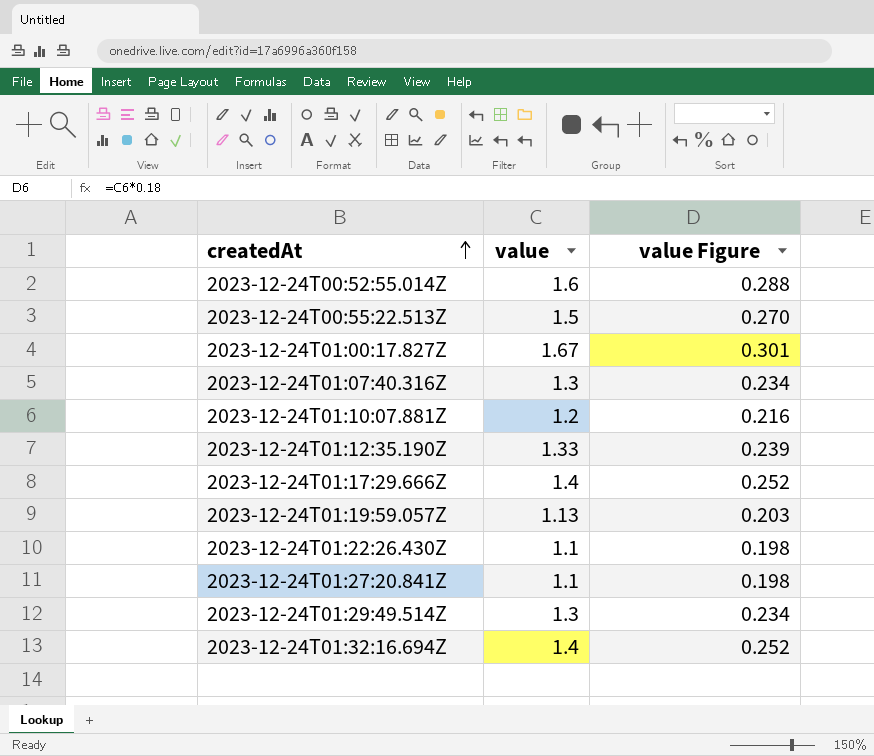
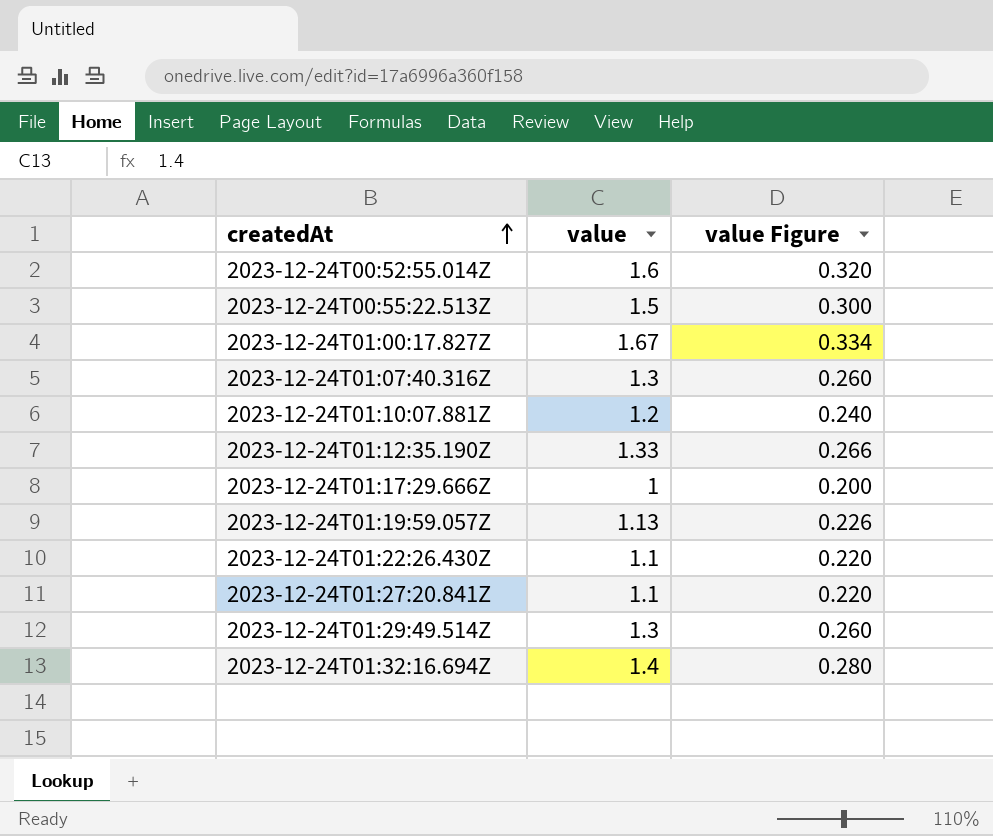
column value Figure | formula: [value] * 0.18 -> [value] * 0.2
2023-12-24T01:17:29.666Z | value: 1.4 -> 1

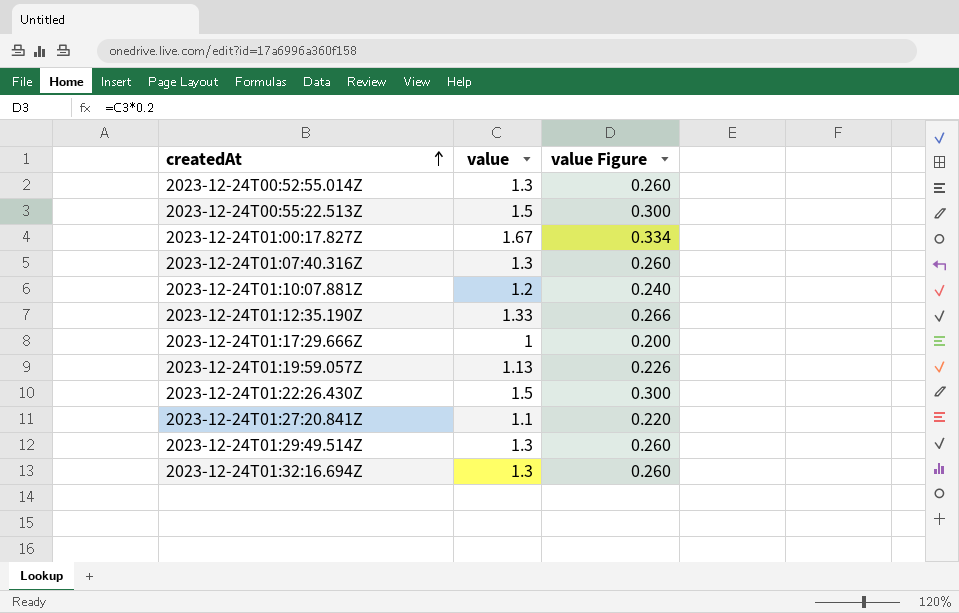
2023-12-24T00:52:55.014Z | value: 1.6 -> 1.3
2023-12-24T00:52:55.014Z | value Figure: 0.320 -> 0.260
2023-12-24T01:22:26.430Z | value: 1.1 -> 1.5
2023-12-24T01:22:26.430Z | value Figure: 0.220 -> 0.300
2023-12-24T01:32:16.694Z | value: 1.4 -> 1.3
2023-12-24T01:32:16.694Z | value Figure: 0.280 -> 0.260

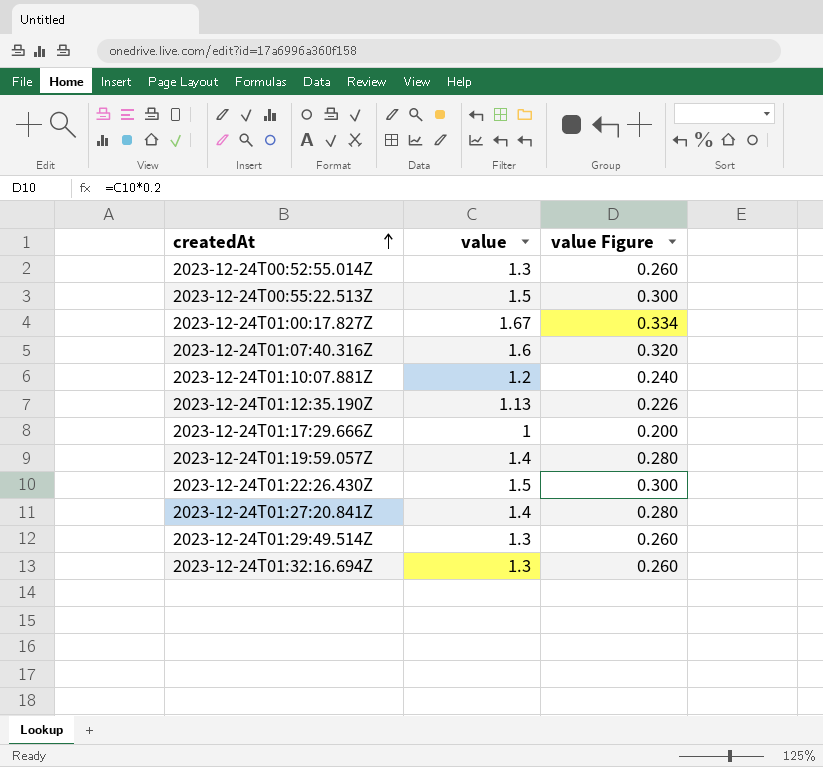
2023-12-24T01:07:40.316Z | value: 1.3 -> 1.6
2023-12-24T01:07:40.316Z | value Figure: 0.260 -> 0.320
2023-12-24T01:12:35.190Z | value: 1.33 -> 1.13
2023-12-24T01:12:35.190Z | value Figure: 0.266 -> 0.226
2023-12-24T01:19:59.057Z | value: 1.13 -> 1.4
2023-12-24T01:19:59.057Z | value Figure: 0.226 -> 0.280
2023-12-24T01:27:20.841Z | value: 1.1 -> 1.4
2023-12-24T01:27:20.841Z | value Figure: 0.220 -> 0.280

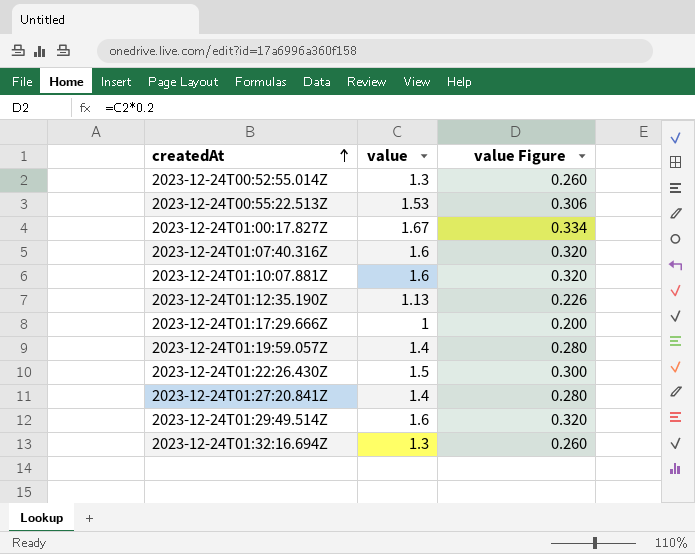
2023-12-24T00:55:22.513Z | value: 1.5 -> 1.53
2023-12-24T00:55:22.513Z | value Figure: 0.300 -> 0.306
2023-12-24T01:10:07.881Z | value: 1.2 -> 1.6
2023-12-24T01:10:07.881Z | value Figure: 0.240 -> 0.320
2023-12-24T01:29:49.514Z | value: 1.3 -> 1.6
2023-12-24T01:29:49.514Z | value Figure: 0.260 -> 0.320

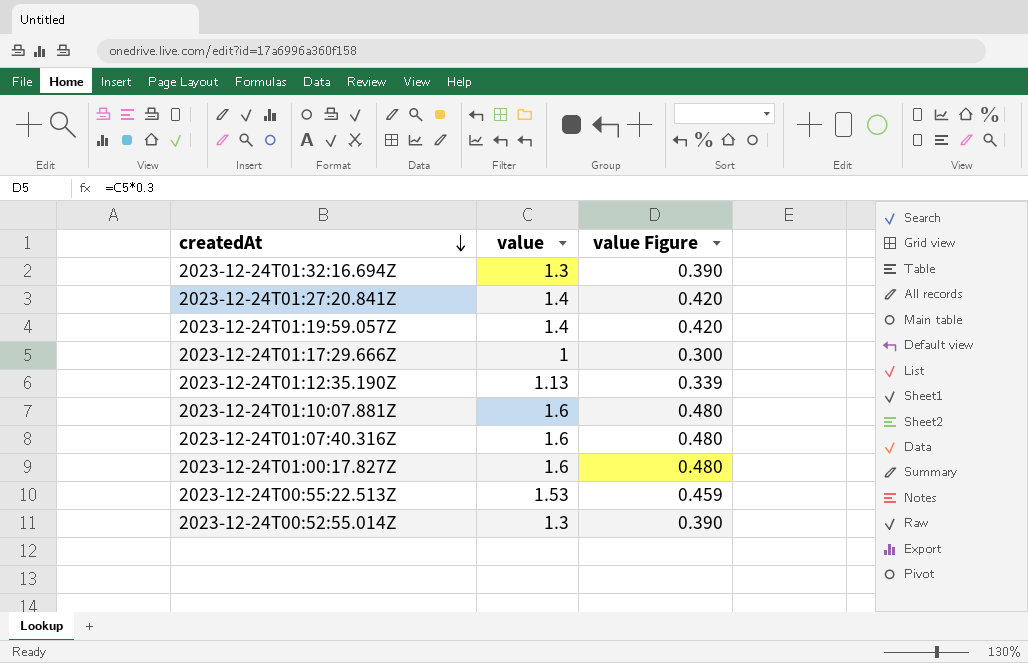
row order: createdAt ascending -> createdAt descending
column value Figure | formula: [value] * 0.2 -> [value] * 0.3
row 2023-12-24T01:22:26.430Z: 1.5 | 0.300 -> none
row 2023-12-24T01:29:49.514Z: 1.6 | 0.320 -> none
2023-12-24T01:00:17.827Z | value: 1.67 -> 1.6

